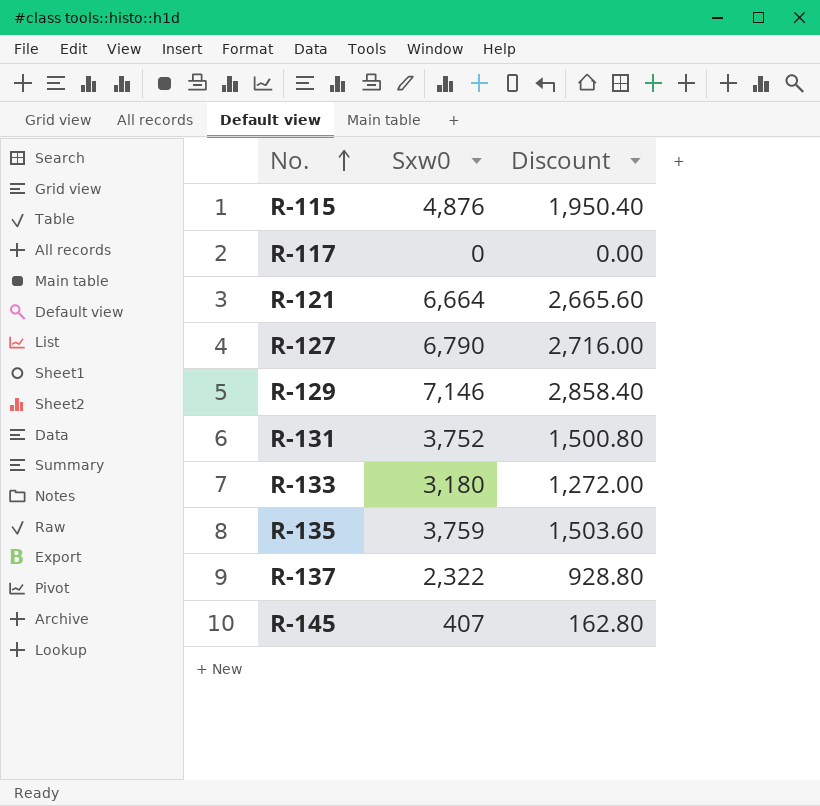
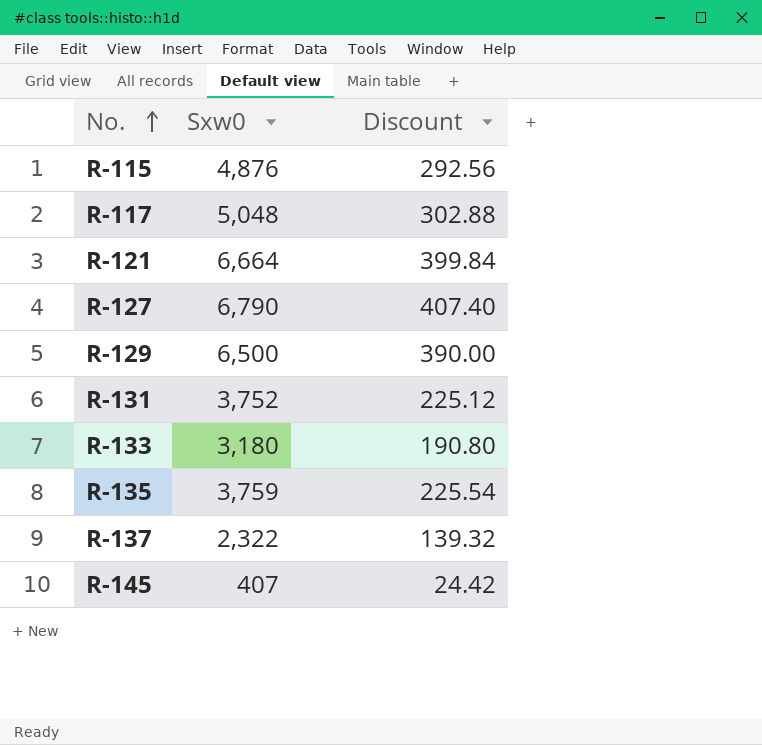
column Discount | formula: [Sxw0] * 0.4 -> [Sxw0] * 0.06
R-117 | Sxw0: 0 -> 5,048
R-129 | Sxw0: 7,146 -> 6,500

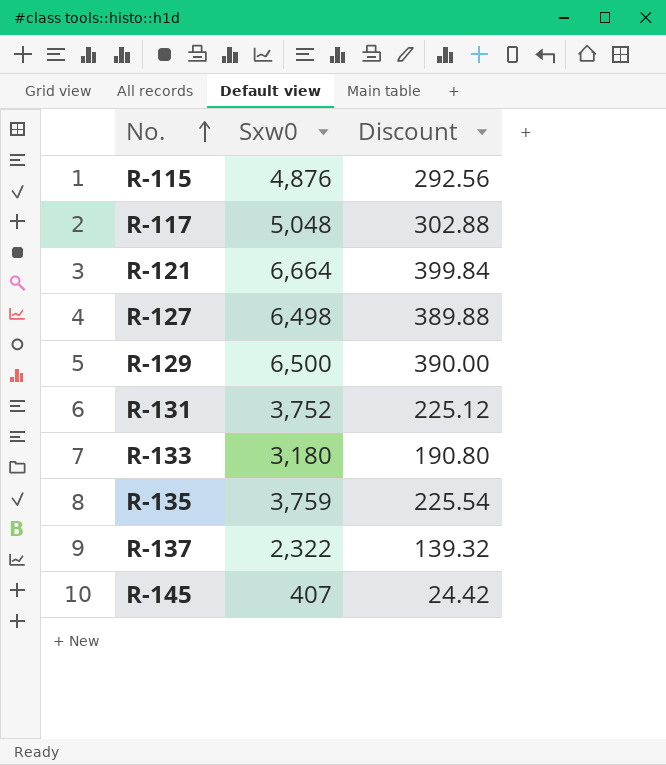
R-127 | Sxw0: 6,790 -> 6,498
R-127 | Discount: 407.40 -> 389.88

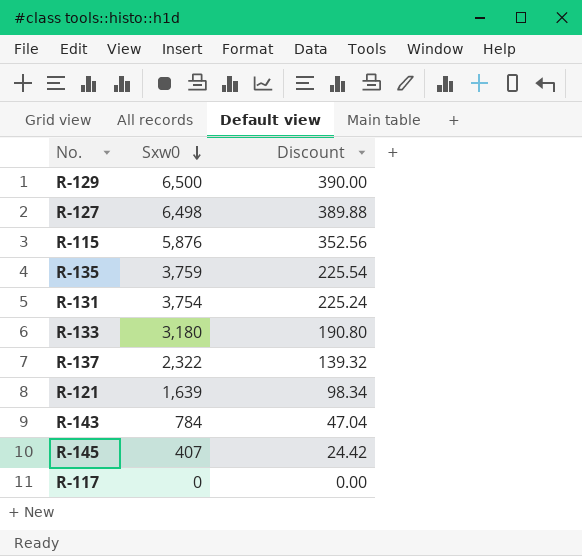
row order: No. ascending -> Sxw0 descending
R-115 | Sxw0: 4,876 -> 5,876
R-115 | Discount: 292.56 -> 352.56
R-131 | Sxw0: 3,752 -> 3,754
R-131 | Discount: 225.12 -> 225.24
R-121 | Sxw0: 6,664 -> 1,639
R-121 | Discount: 399.84 -> 98.34
row R-143: none -> 784 | 47.04
R-117 | Sxw0: 5,048 -> 0
R-117 | Discount: 302.88 -> 0.00

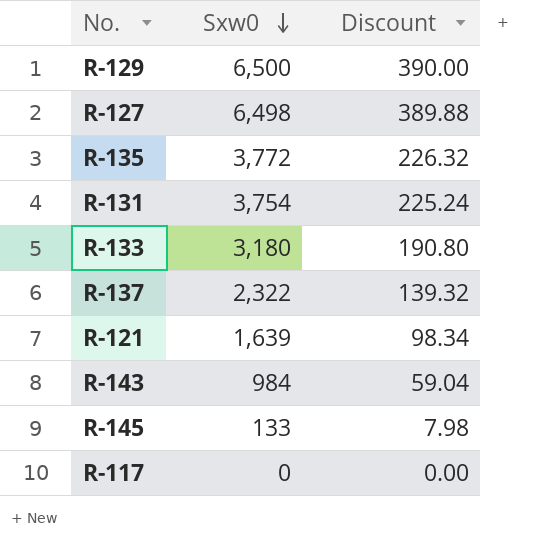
row R-115: 5,876 | 352.56 -> none
R-135 | Sxw0: 3,759 -> 3,772
R-135 | Discount: 225.54 -> 226.32
R-143 | Sxw0: 784 -> 984
R-143 | Discount: 47.04 -> 59.04
R-145 | Sxw0: 407 -> 133
R-145 | Discount: 24.42 -> 7.98

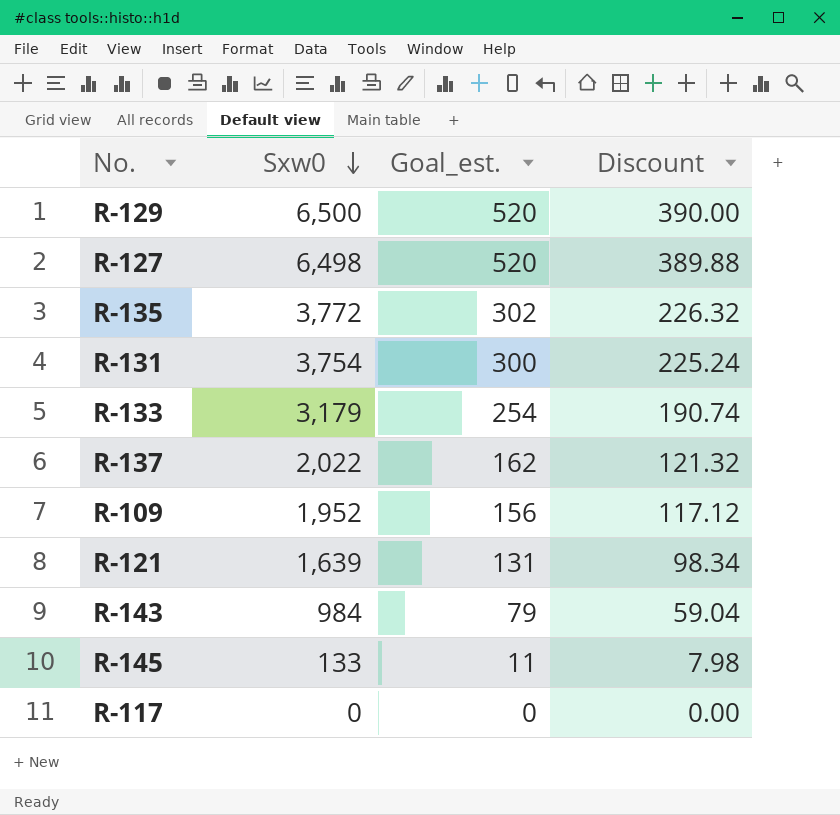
column Goal_est. | formula: none -> [Sxw0] * 0.08
R-133 | Sxw0: 3,180 -> 3,179
R-133 | Discount: 190.80 -> 190.74
R-137 | Sxw0: 2,322 -> 2,022
R-137 | Discount: 139.32 -> 121.32
row R-109: none -> 1,952 | 156 | 117.12

